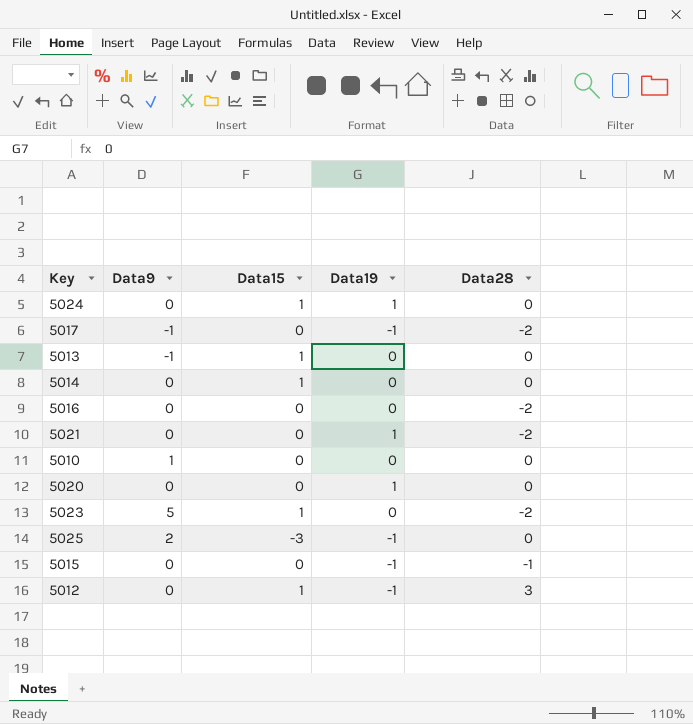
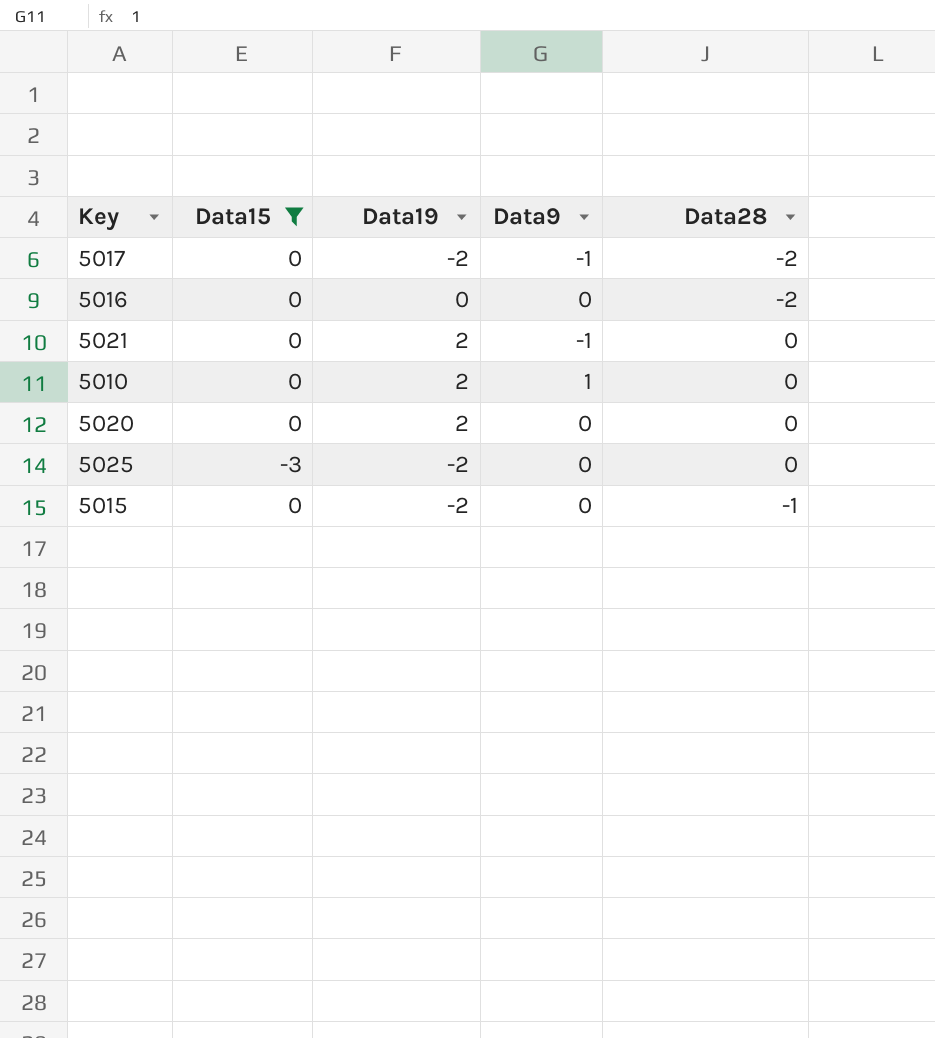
filter: none -> Data15 != 1
column Data9 | position: 2 -> 4
5017 | Data19: -1 -> -2
5021 | Data19: 1 -> 2
5021 | Data9: 0 -> -1
5021 | Data28: -2 -> 0
5010 | Data19: 0 -> 2
5020 | Data19: 1 -> 2
5025 | Data19: -1 -> -2
5025 | Data9: 2 -> 0
5015 | Data19: -1 -> -2

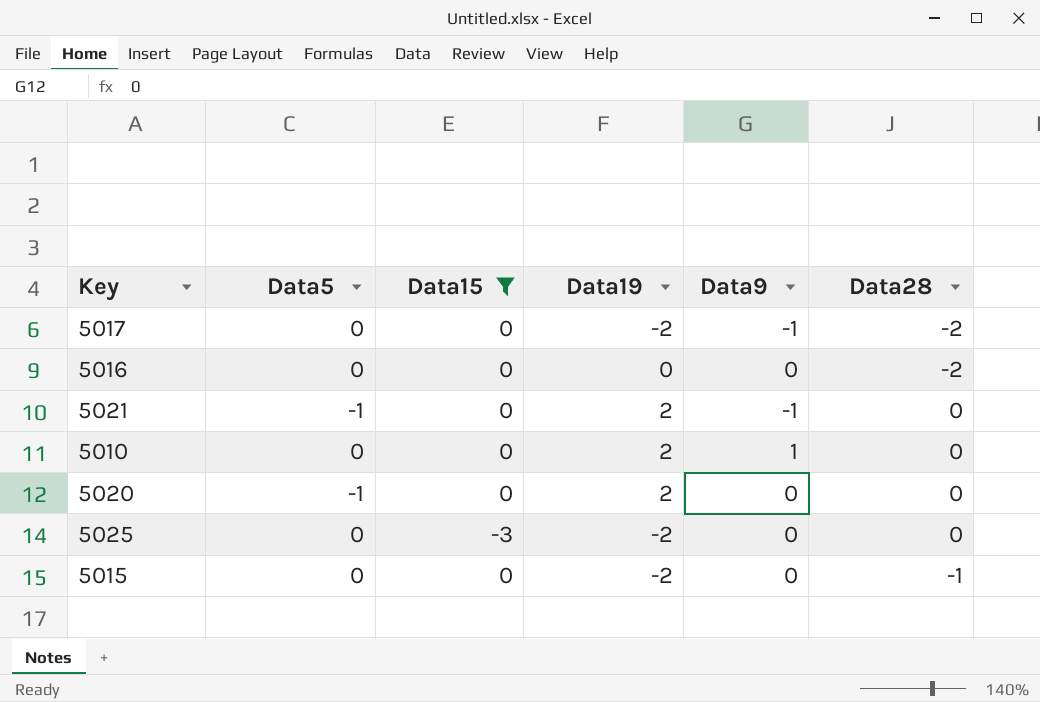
column Data5 | position: none -> 2

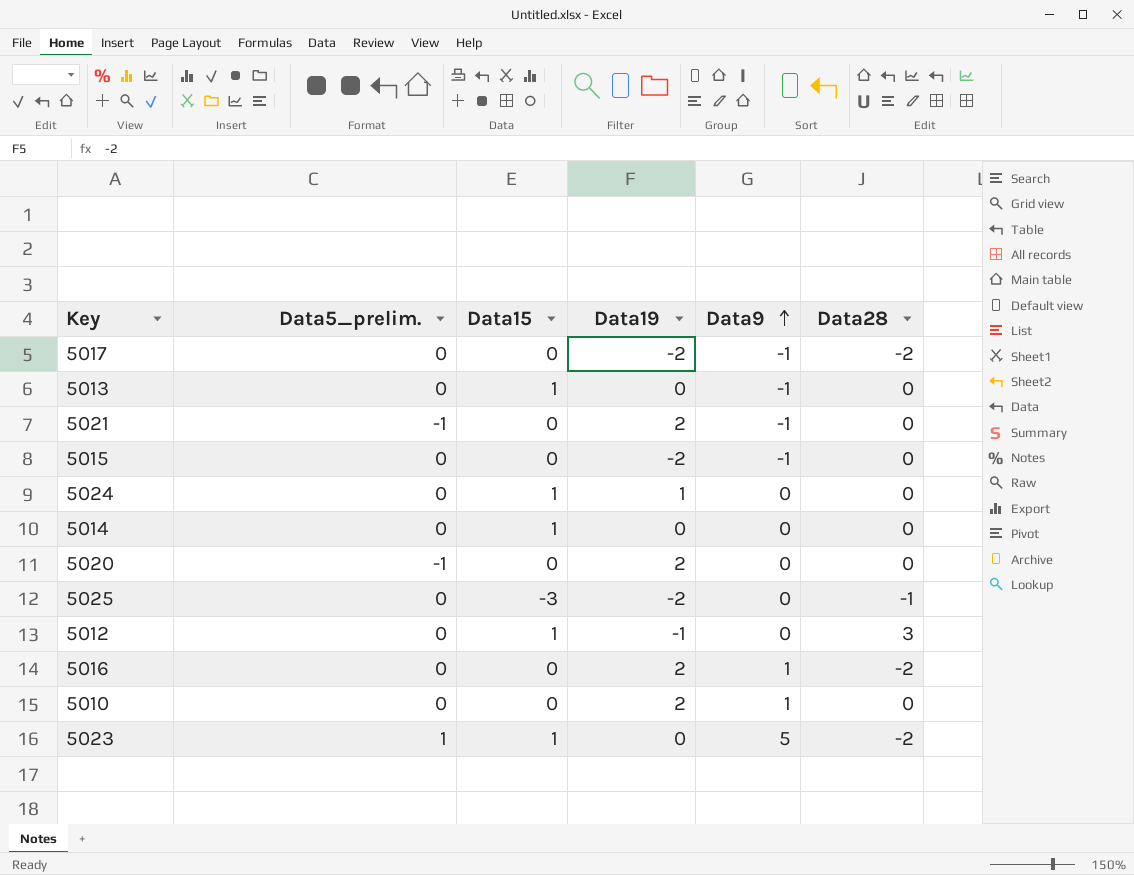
filter: Data15 != 1 -> none
row order: none -> Data9 ascending
column name: Data5 -> Data5_prelim.
5015 | Data9: 0 -> -1
5015 | Data28: -1 -> 0
5025 | Data28: 0 -> -1
5016 | Data19: 0 -> 2
5016 | Data9: 0 -> 1

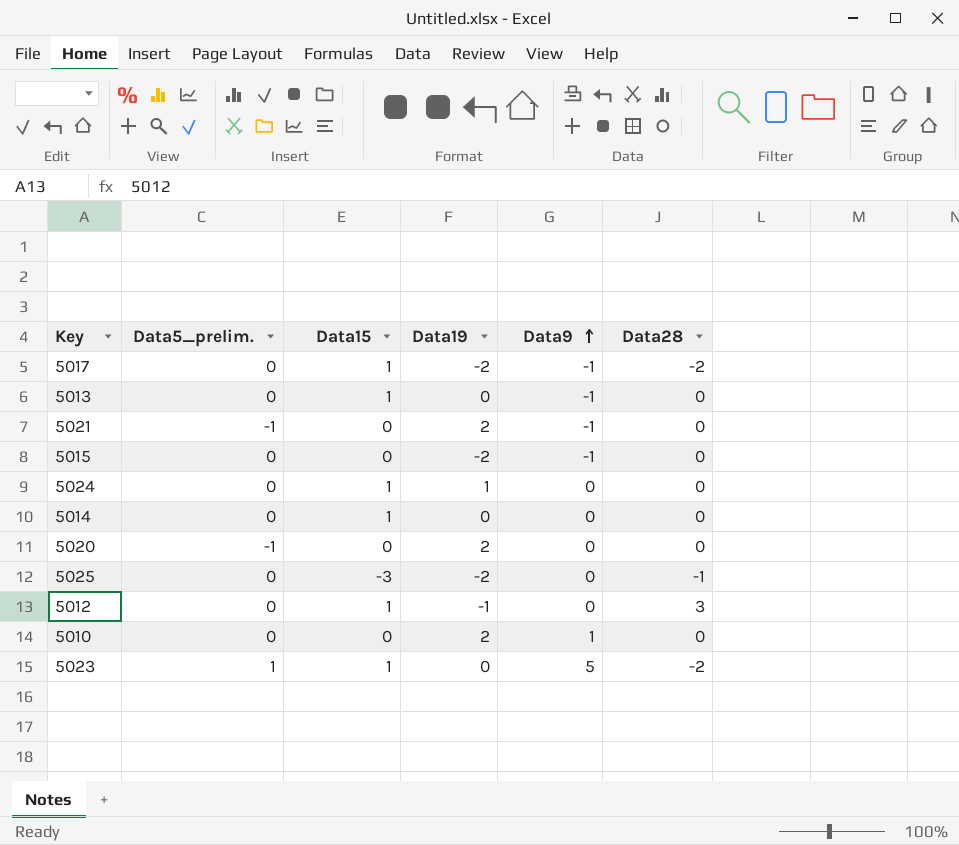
row 5016: 0 | 0 | 2 | 1 | -2 -> none
5017 | Data15: 0 -> 1

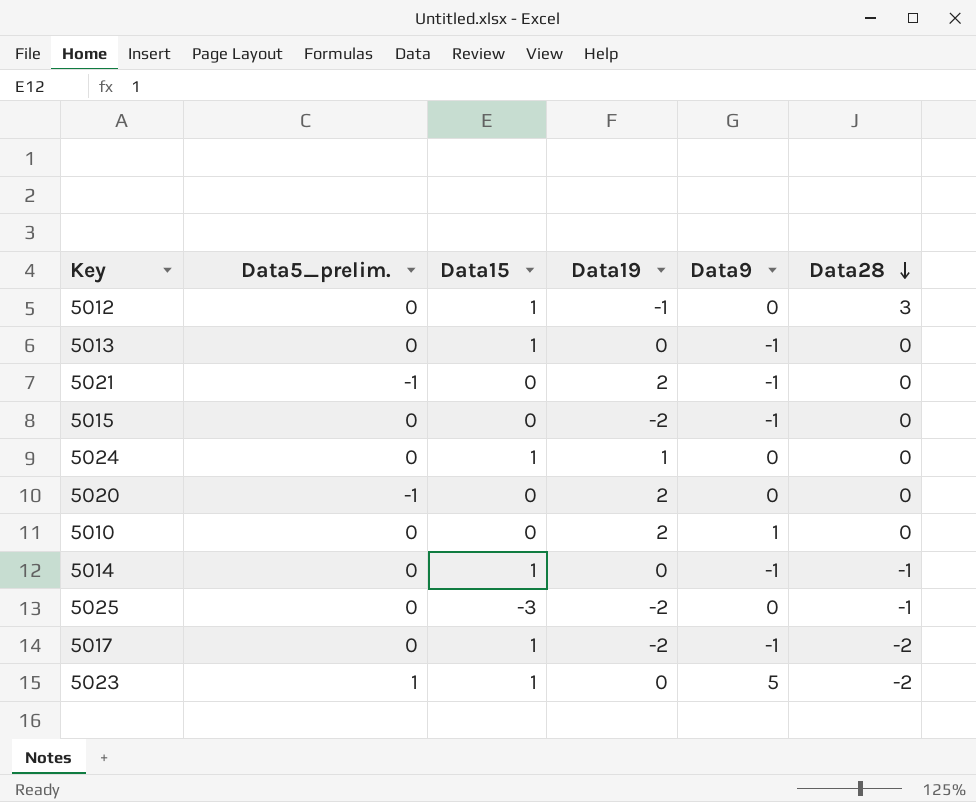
row order: Data9 ascending -> Data28 descending
5014 | Data9: 0 -> -1
5014 | Data28: 0 -> -1

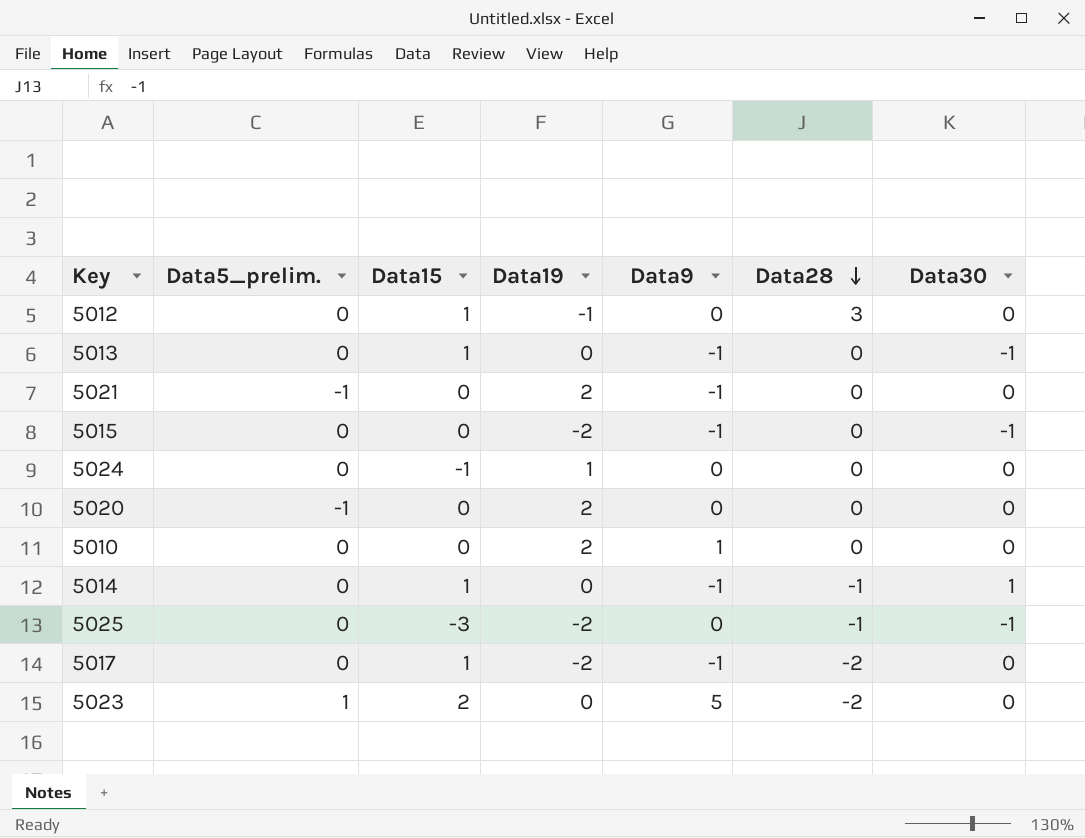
column Data30 | position: none -> 7
5024 | Data15: 1 -> -1
5023 | Data15: 1 -> 2

